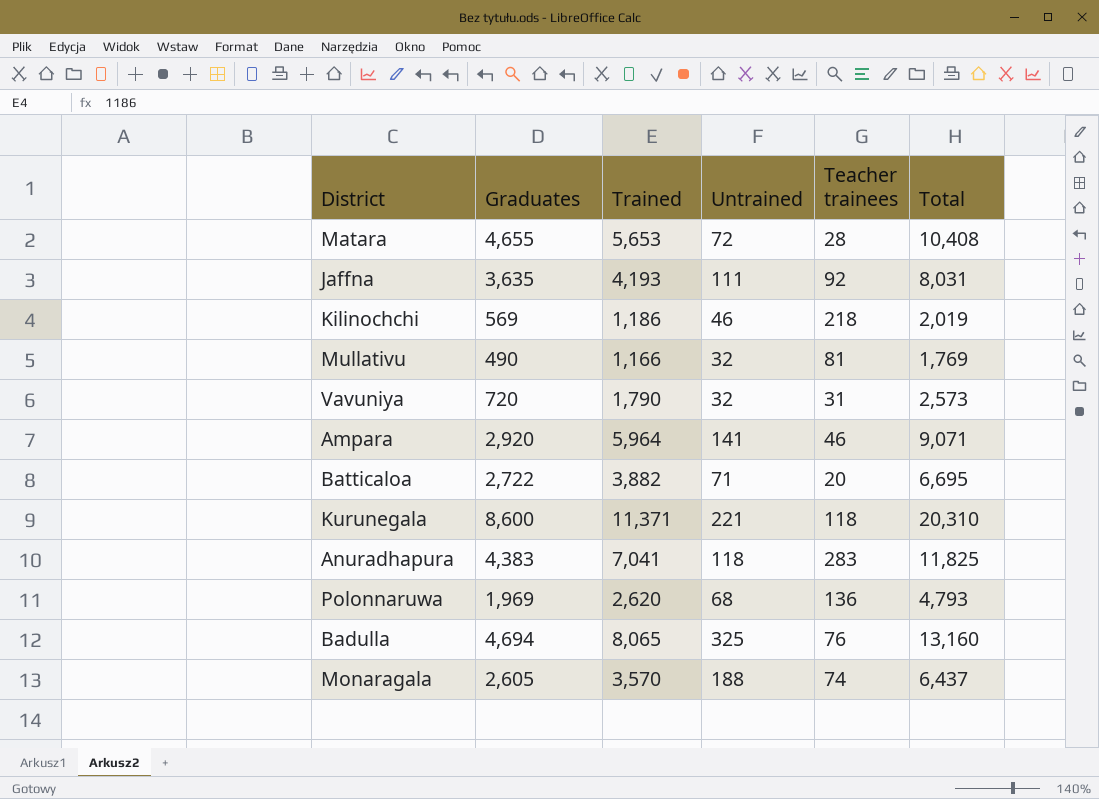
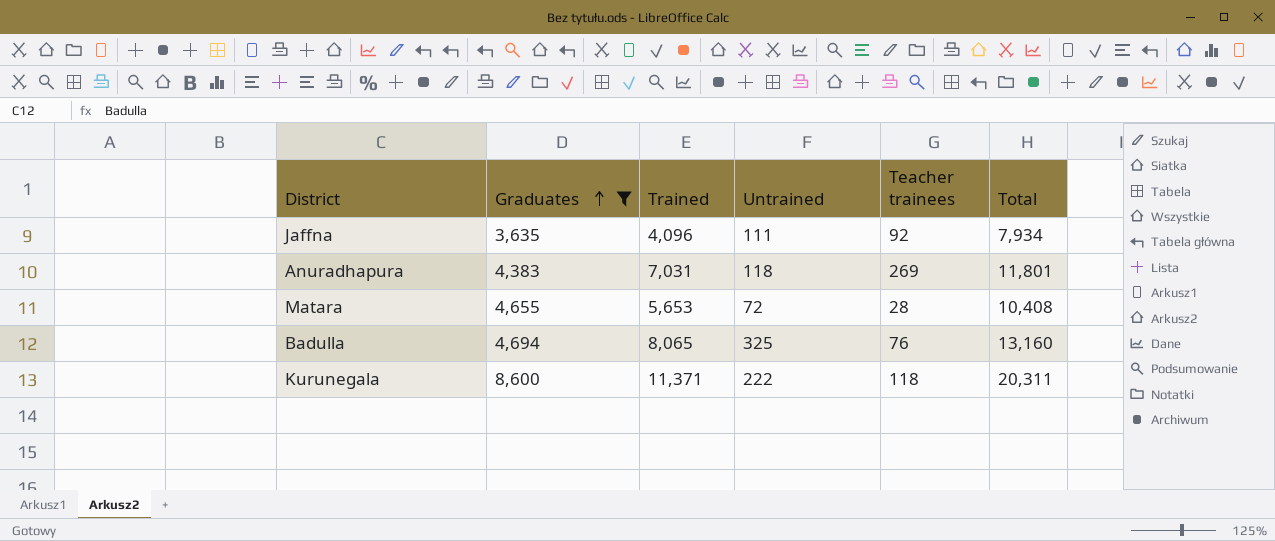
filter: none -> Graduates >= 3,635
row order: none -> Graduates ascending
Jaffna | Trained: 4,193 -> 4,096
Jaffna | Total: 8,031 -> 7,934
Anuradhapura | Trained: 7,041 -> 7,031
Anuradhapura | Teacher trainees: 283 -> 269
Anuradhapura | Total: 11,825 -> 11,801
Kurunegala | Untrained: 221 -> 222
Kurunegala | Total: 20,310 -> 20,311

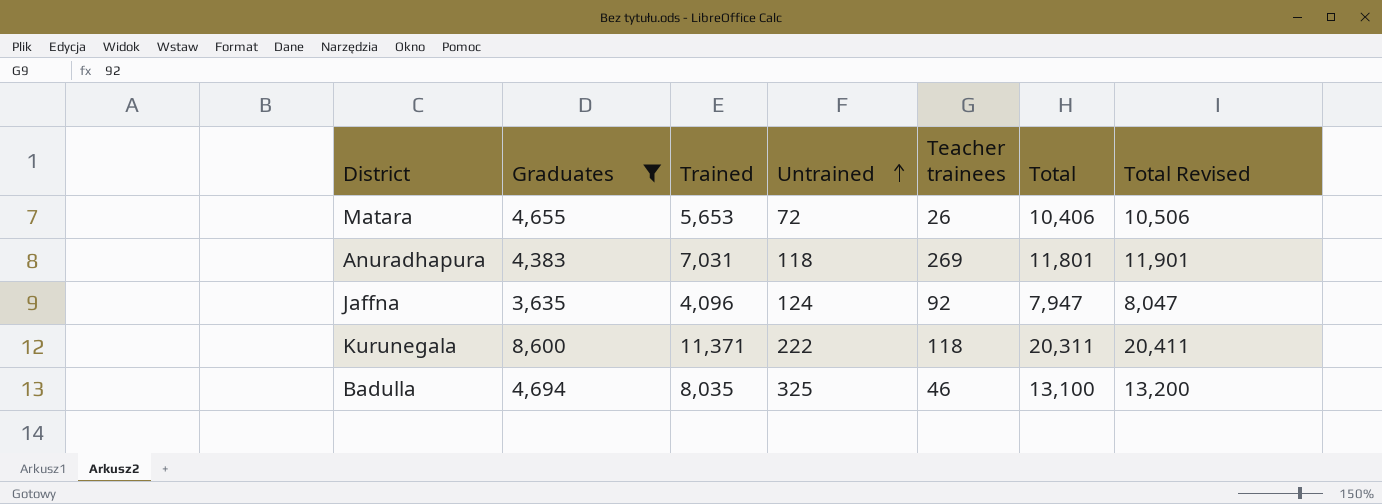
row order: Graduates ascending -> Untrained ascending
column Total Revised | formula: none -> [Total] + 100
Matara | Teacher trainees: 28 -> 26
Matara | Total: 10,408 -> 10,406
Jaffna | Untrained: 111 -> 124
Jaffna | Total: 7,934 -> 7,947
Badulla | Trained: 8,065 -> 8,035
Badulla | Teacher trainees: 76 -> 46
Badulla | Total: 13,160 -> 13,100

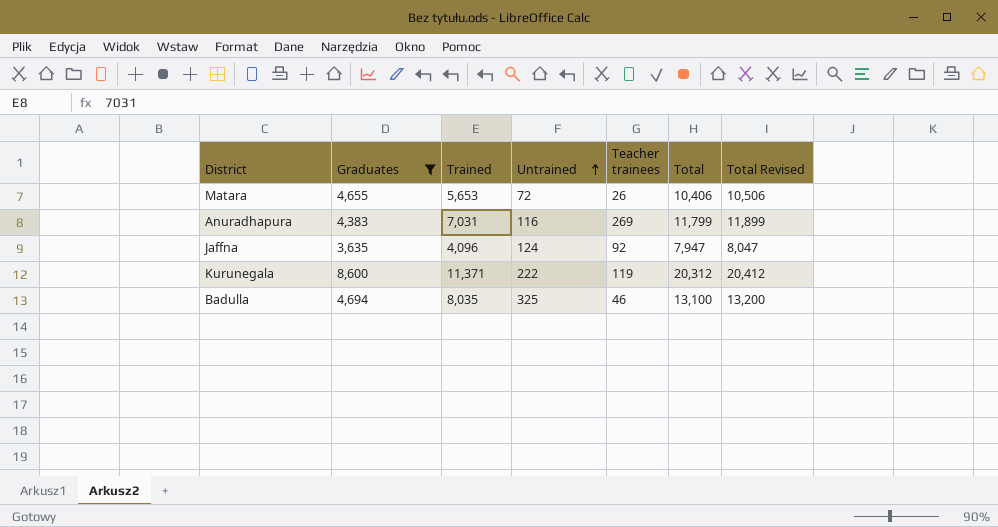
Anuradhapura | Untrained: 118 -> 116
Anuradhapura | Total: 11,801 -> 11,799
Anuradhapura | Total Revised: 11,901 -> 11,899
Kurunegala | Teacher trainees: 118 -> 119
Kurunegala | Total: 20,311 -> 20,312
Kurunegala | Total Revised: 20,411 -> 20,412

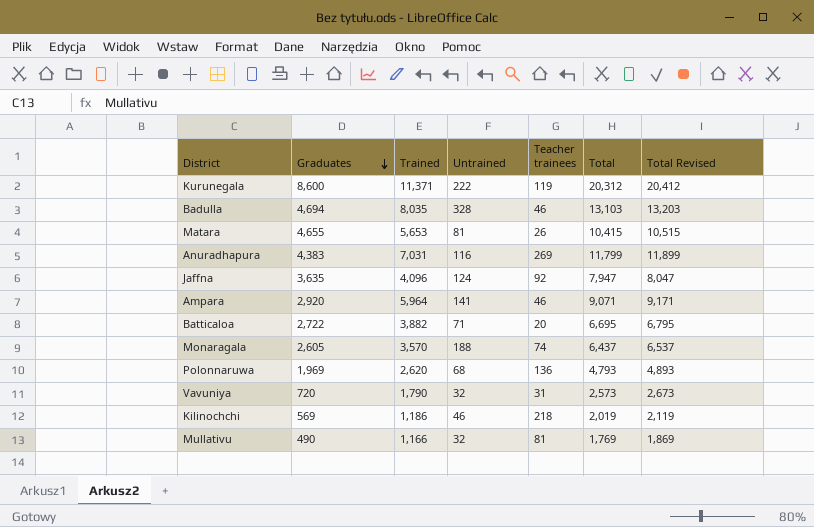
filter: Graduates >= 3,635 -> none
row order: Untrained ascending -> Graduates descending
Badulla | Untrained: 325 -> 328
Badulla | Total: 13,100 -> 13,103
Badulla | Total Revised: 13,200 -> 13,203
Matara | Untrained: 72 -> 81
Matara | Total: 10,406 -> 10,415
Matara | Total Revised: 10,506 -> 10,515

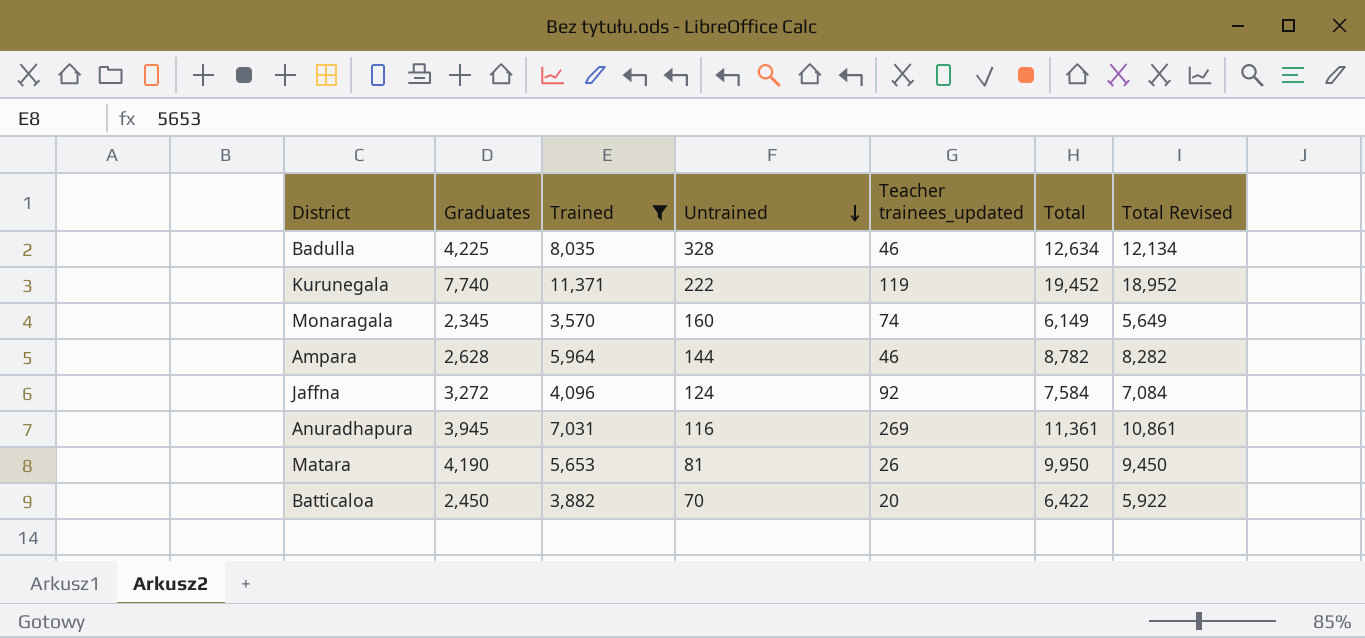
filter: none -> Trained >= 3,570
row order: Graduates descending -> Untrained descending
column name: Teacher trainees -> Teacher trainees_updated
column Total Revised | formula: [Total] + 100 -> [Total] - 500
Badulla | Graduates: 4,694 -> 4,225
Badulla | Total: 13,103 -> 12,634
Kurunegala | Graduates: 8,600 -> 7,740
Kurunegala | Total: 20,312 -> 19,452
Monaragala | Graduates: 2,605 -> 2,345
Monaragala | Untrained: 188 -> 160
Monaragala | Total: 6,437 -> 6,149
Ampara | Graduates: 2,920 -> 2,628
Ampara | Untrained: 141 -> 144
Ampara | Total: 9,071 -> 8,782
Jaffna | Graduates: 3,635 -> 3,272
Jaffna | Total: 7,947 -> 7,584
Anuradhapura | Graduates: 4,383 -> 3,945
Anuradhapura | Total: 11,799 -> 11,361
Matara | Graduates: 4,655 -> 4,190
Matara | Total: 10,415 -> 9,950
Batticaloa | Graduates: 2,722 -> 2,450
Batticaloa | Untrained: 71 -> 70
Batticaloa | Total: 6,695 -> 6,422

